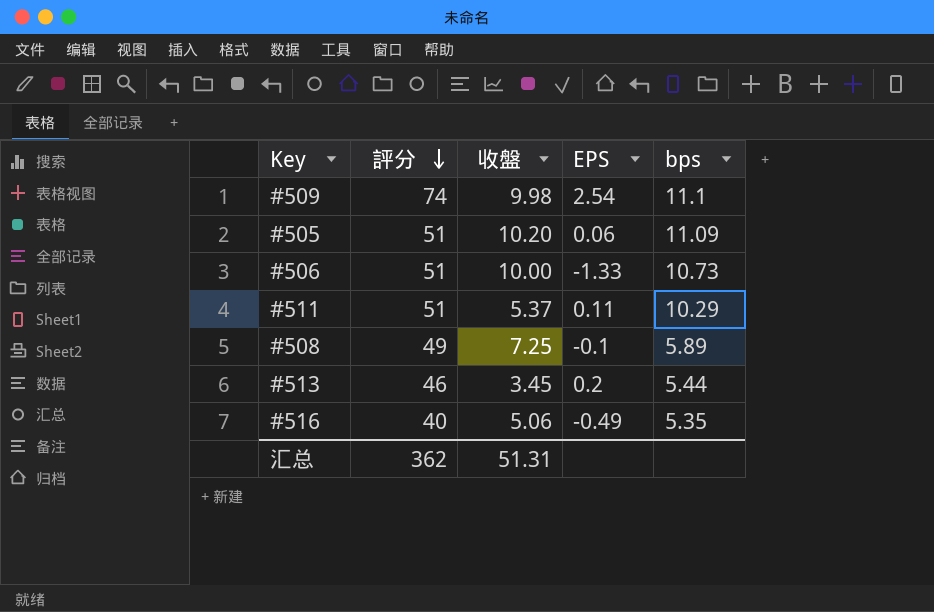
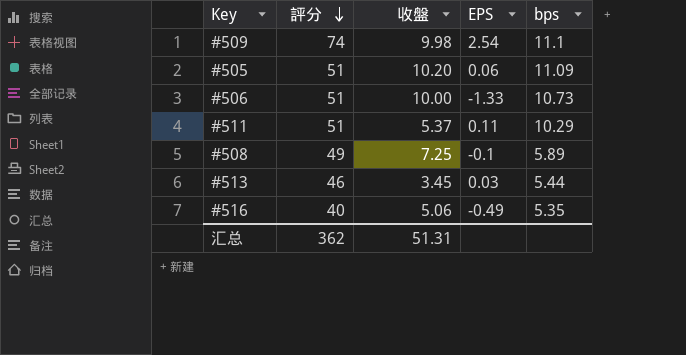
#513 | EPS: 0.2 -> 0.03

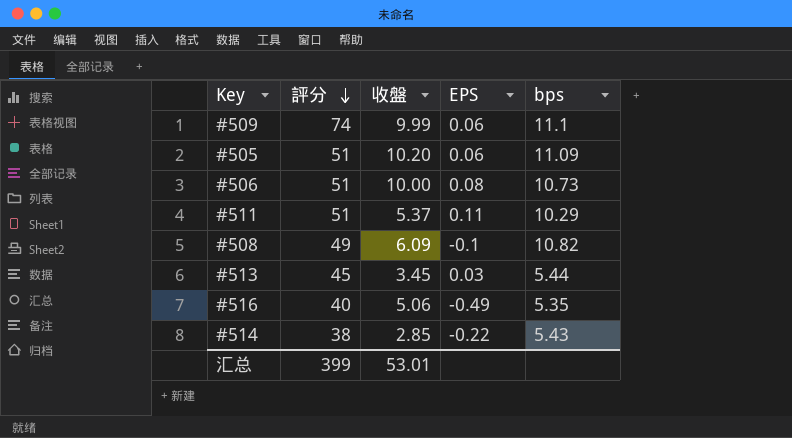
#509 | 收盤: 9.98 -> 9.99
#509 | EPS: 2.54 -> 0.06
#506 | EPS: -1.33 -> 0.08
#508 | 收盤: 7.25 -> 6.09
#508 | bps: 5.89 -> 10.82
#513 | 評分: 46 -> 45
row #514: none -> 38 | 2.85 | -0.22 | 5.43
汇总 | 評分: 362 -> 399
汇总 | 收盤: 51.31 -> 53.01

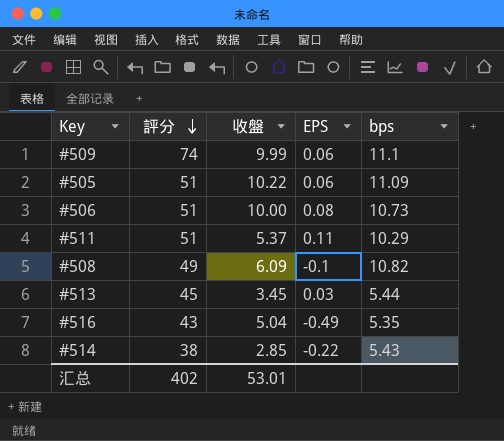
#505 | 收盤: 10.20 -> 10.22
#516 | 評分: 40 -> 43
#516 | 收盤: 5.06 -> 5.04
汇总 | 評分: 399 -> 402

